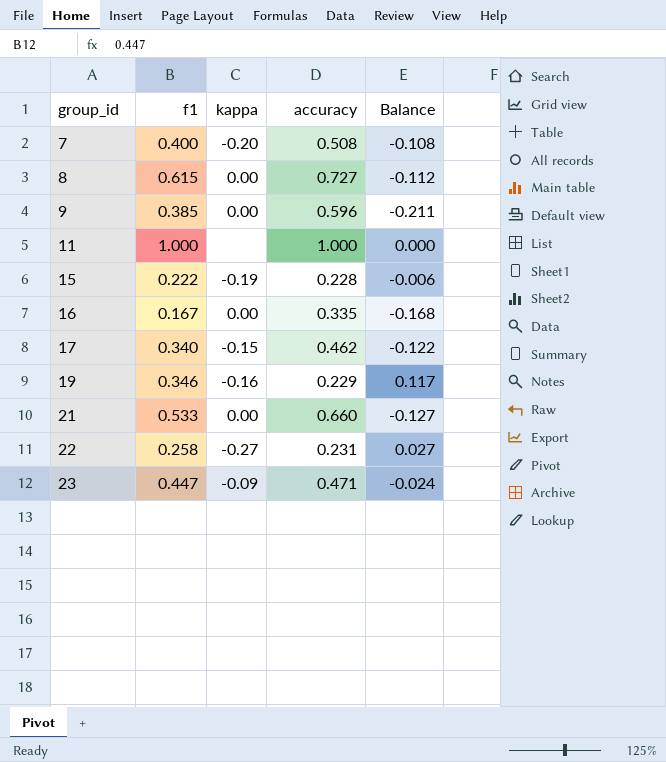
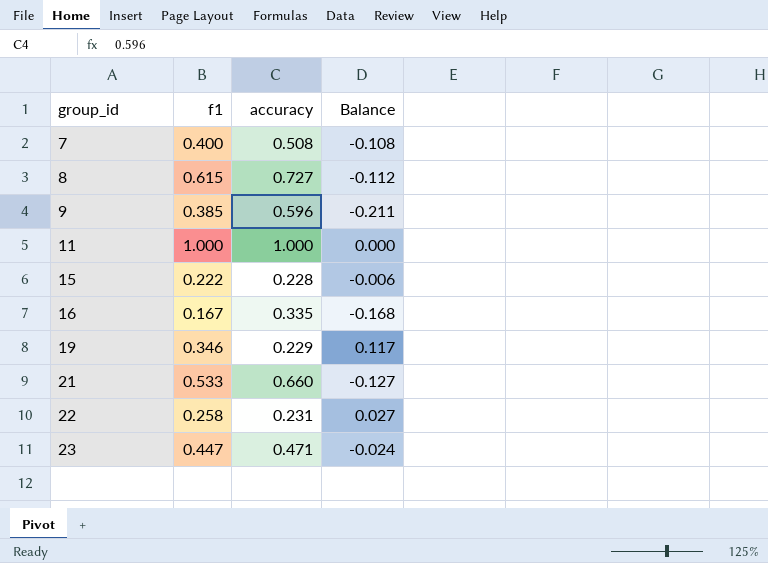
column kappa | position: 3 -> none
row 17: 0.340 | -0.15 | 0.462 | -0.122 -> none

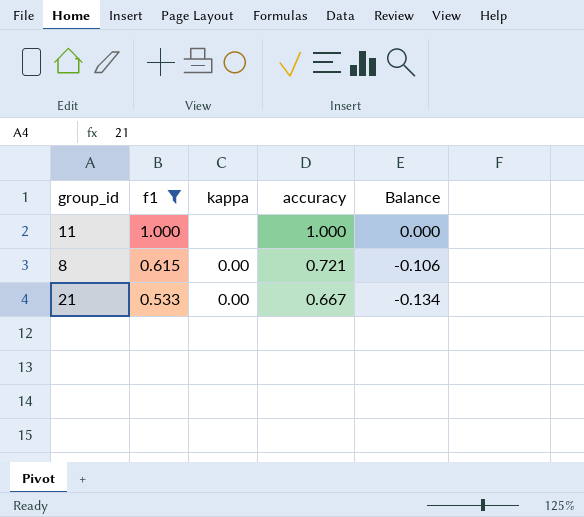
filter: none -> f1 >= 0.533
row order: group_id ascending -> f1 descending
column kappa | position: none -> 3
8 | accuracy: 0.727 -> 0.721
8 | Balance: -0.112 -> -0.106
21 | accuracy: 0.660 -> 0.667
21 | Balance: -0.127 -> -0.134

